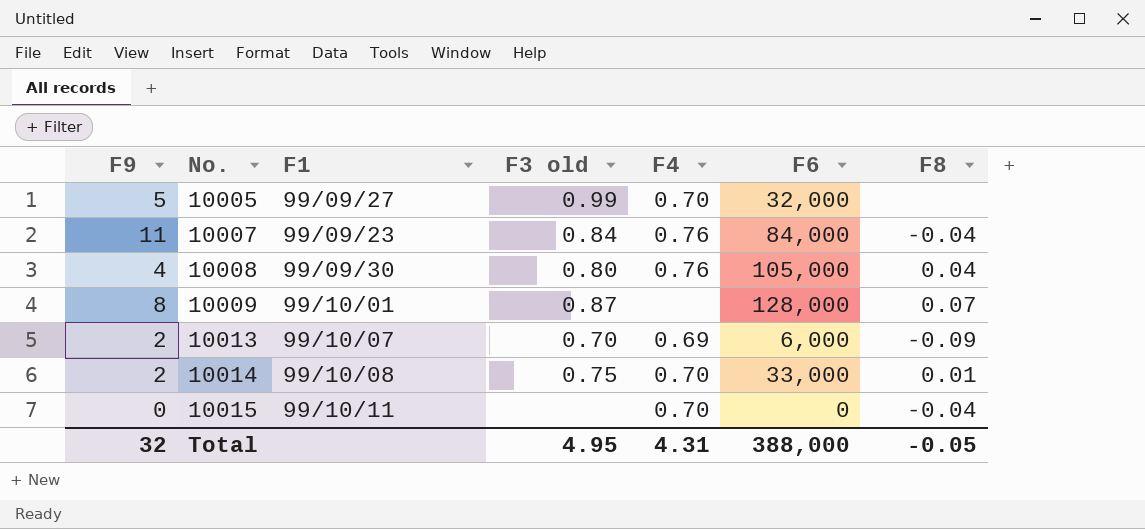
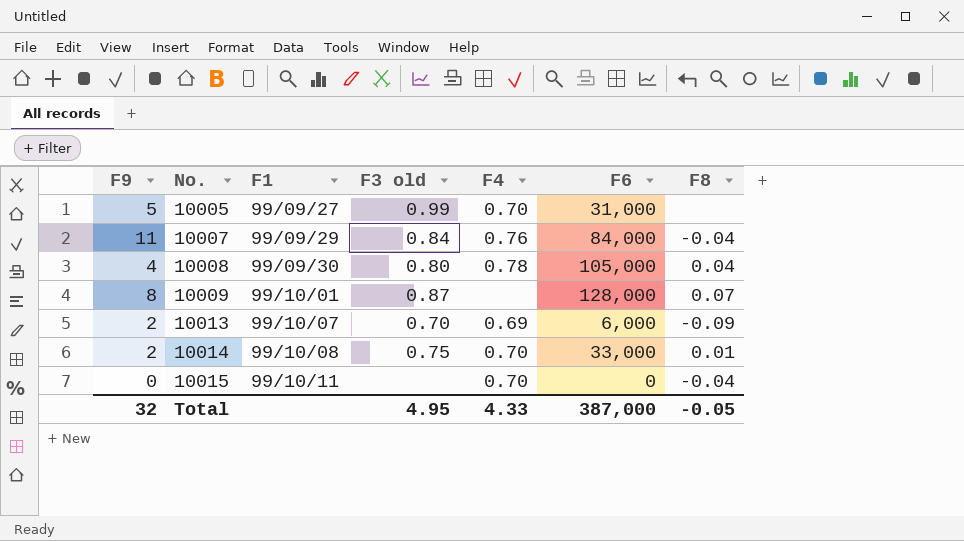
10005 | F6: 32,000 -> 31,000
10007 | F1: 99/09/23 -> 99/09/29
10008 | F4: 0.76 -> 0.78
Total | F4: 4.31 -> 4.33
Total | F6: 388,000 -> 387,000

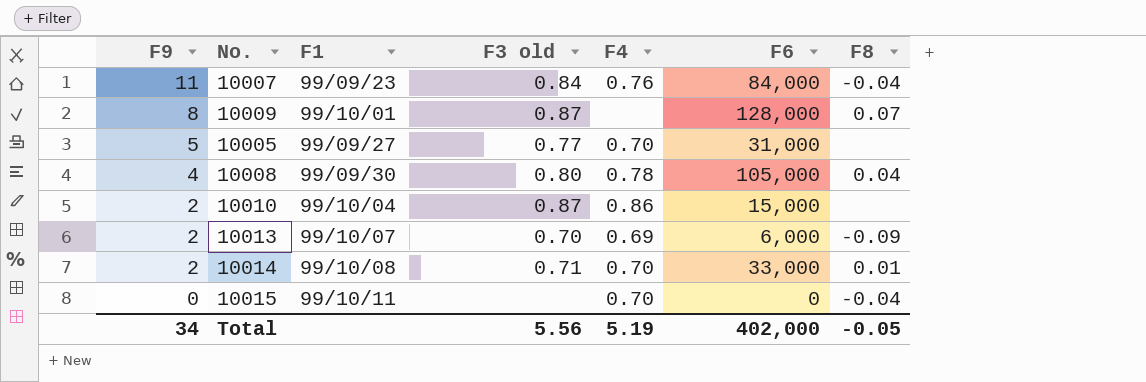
row order: No. ascending -> F9 descending
10007 | F1: 99/09/29 -> 99/09/23
10005 | F3 old: 0.99 -> 0.77
row 10010: none -> 2 | 99/10/04 | 0.87 | 0.86 | 15,000 | none
10014 | F3 old: 0.75 -> 0.71
Total | F9: 32 -> 34
Total | F3 old: 4.95 -> 5.56
Total | F4: 4.33 -> 5.19
Total | F6: 387,000 -> 402,000

